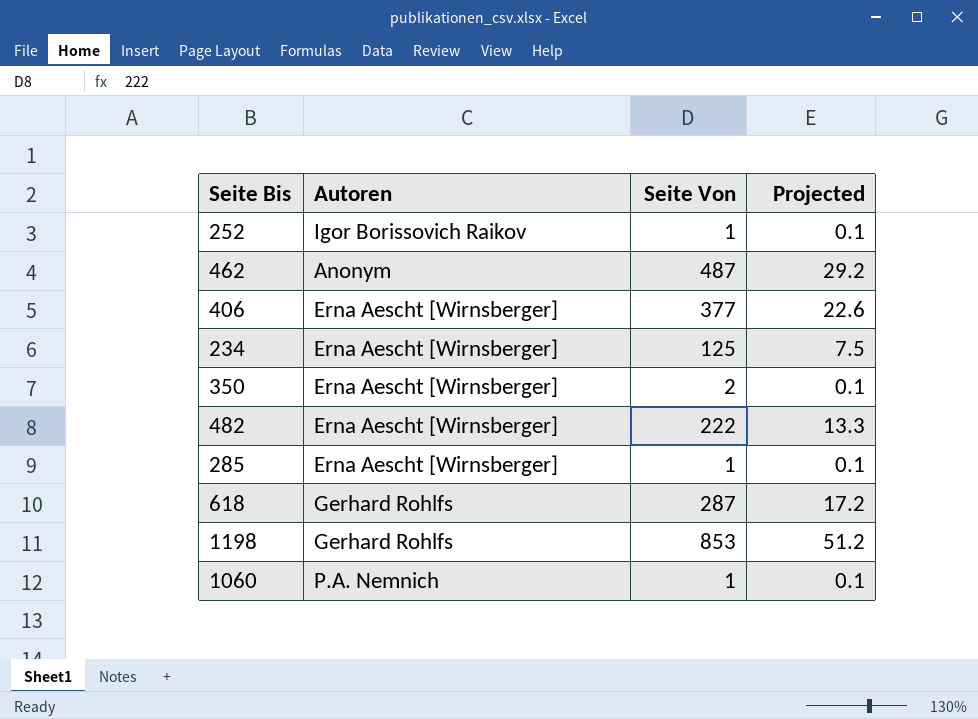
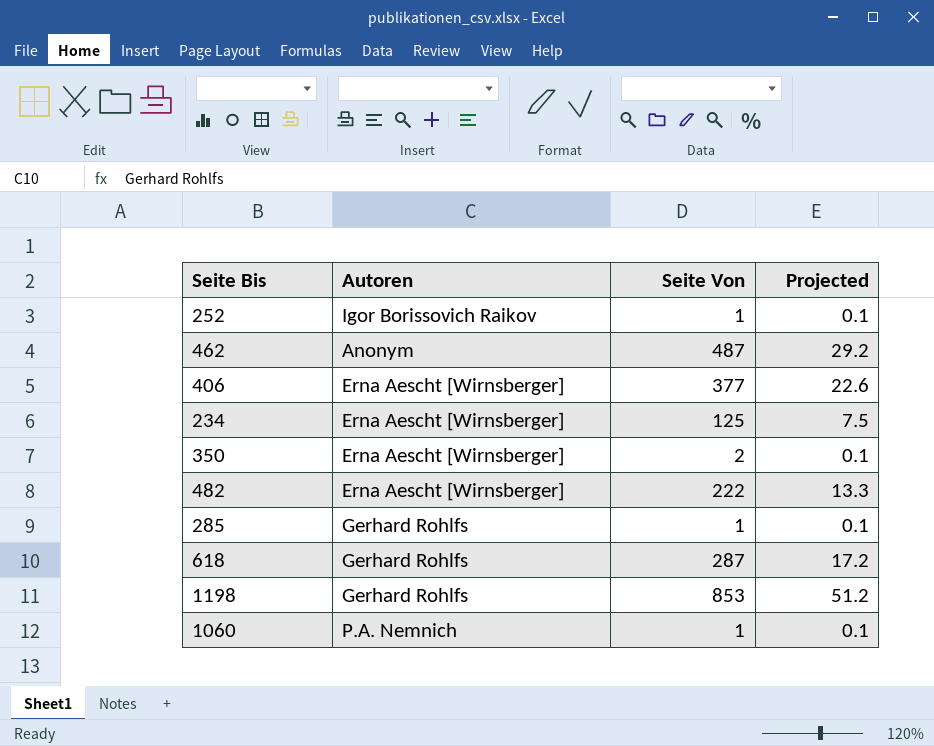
285 | Autoren: Erna Aescht [Wirnsberger] -> Gerhard Rohlfs

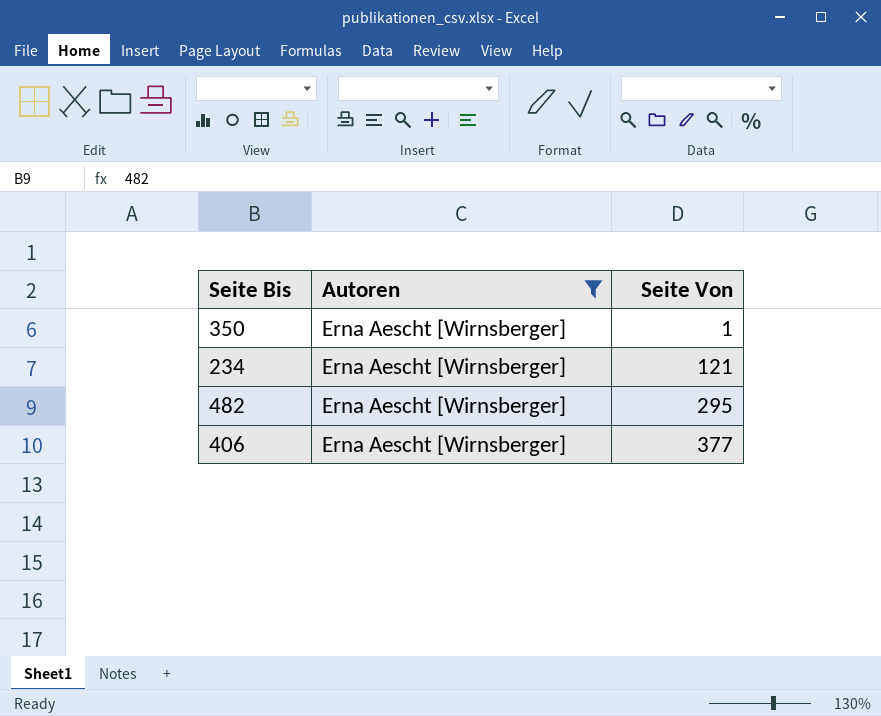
filter: none -> Autoren = Erna Aescht [Wirnsberger]
row order: none -> Seite Von ascending
column Projected | formula: [Seite Von] * 0.06 -> none
350 | Seite Von: 2 -> 1
234 | Seite Von: 125 -> 121
482 | Seite Von: 222 -> 295

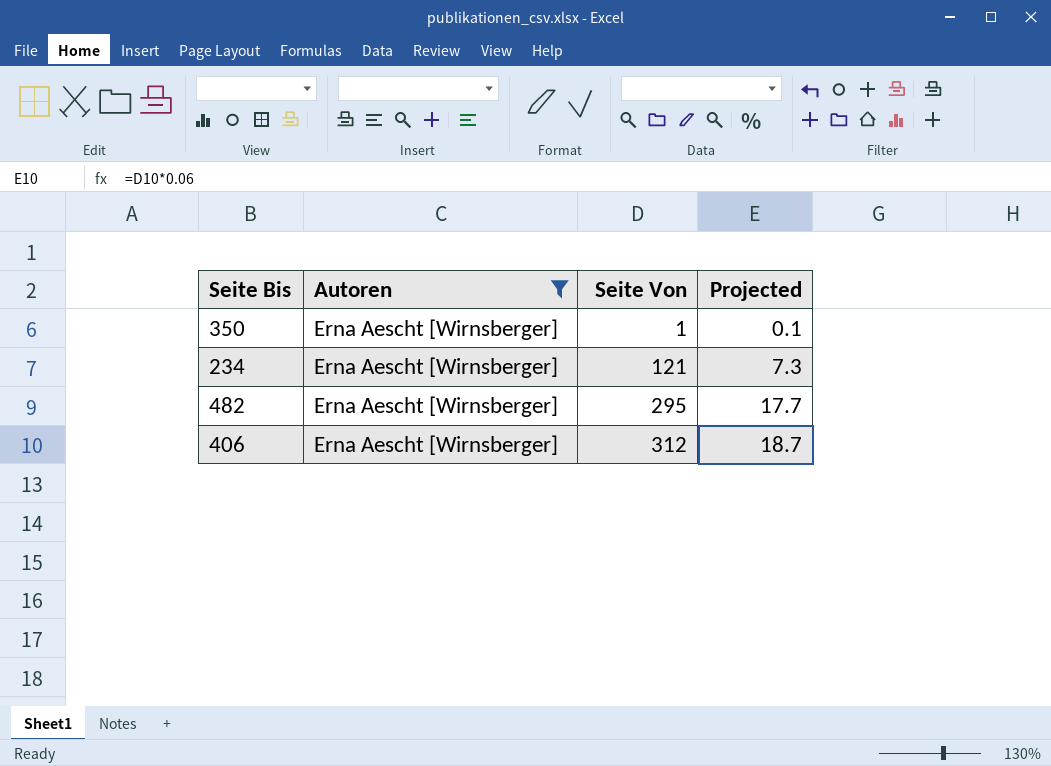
column Projected | formula: none -> [Seite Von] * 0.06
406 | Seite Von: 377 -> 312

